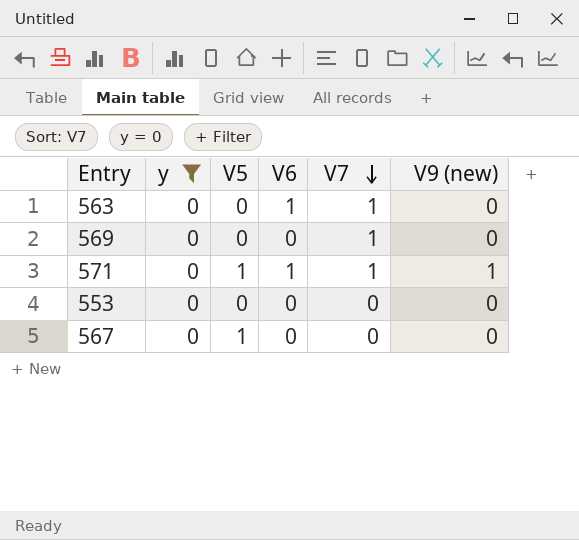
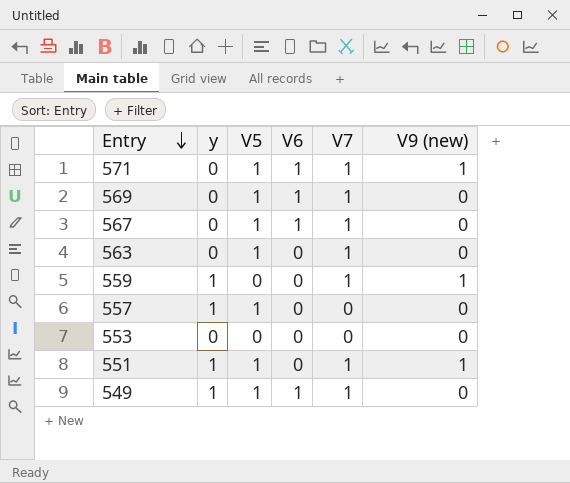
filter: y = 0 -> none
row order: V7 descending -> Entry descending
569 | V5: 0 -> 1
569 | V6: 0 -> 1
567 | V6: 0 -> 1
567 | V7: 0 -> 1
563 | V5: 0 -> 1
563 | V6: 1 -> 0

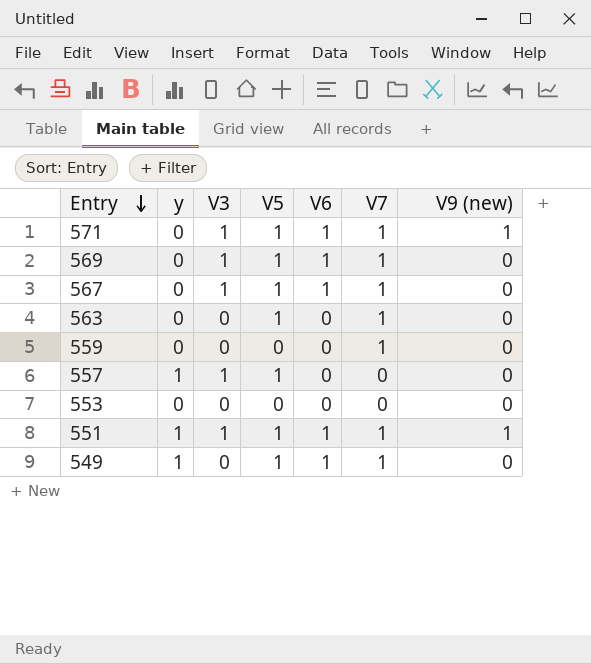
column V3 | position: none -> 3
559 | y: 1 -> 0
559 | V9 (new): 1 -> 0
551 | V6: 0 -> 1

